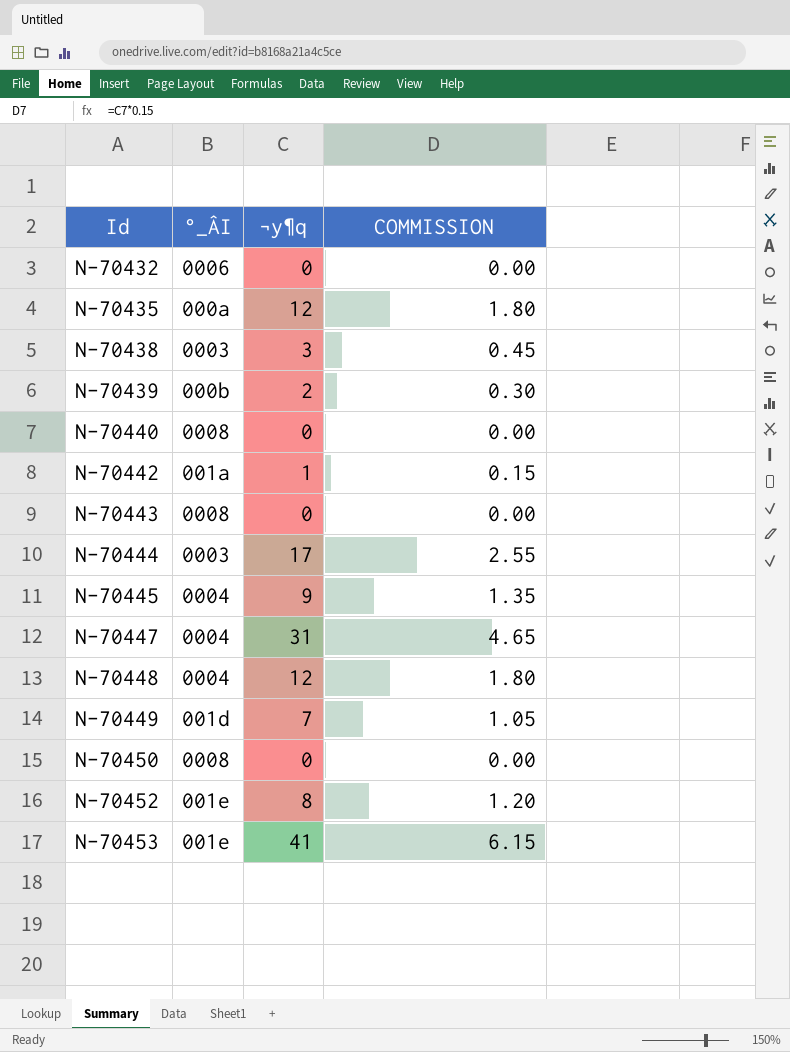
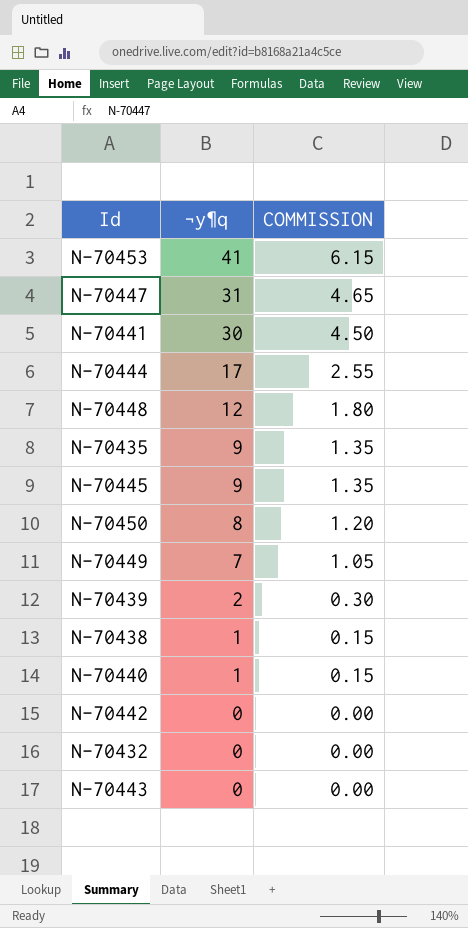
row order: Id ascending -> ¬y¶q descending
column °_ÂI | position: 2 -> none
row N-70452: 001e | 8 | 1.20 -> none
row N-70441: none -> 30 | 4.50
N-70435 | ¬y¶q: 12 -> 9
N-70435 | COMMISSION: 1.80 -> 1.35
N-70450 | ¬y¶q: 0 -> 8
N-70450 | COMMISSION: 0.00 -> 1.20
N-70438 | ¬y¶q: 3 -> 1
N-70438 | COMMISSION: 0.45 -> 0.15
N-70440 | ¬y¶q: 0 -> 1
N-70440 | COMMISSION: 0.00 -> 0.15
N-70442 | ¬y¶q: 1 -> 0
N-70442 | COMMISSION: 0.15 -> 0.00

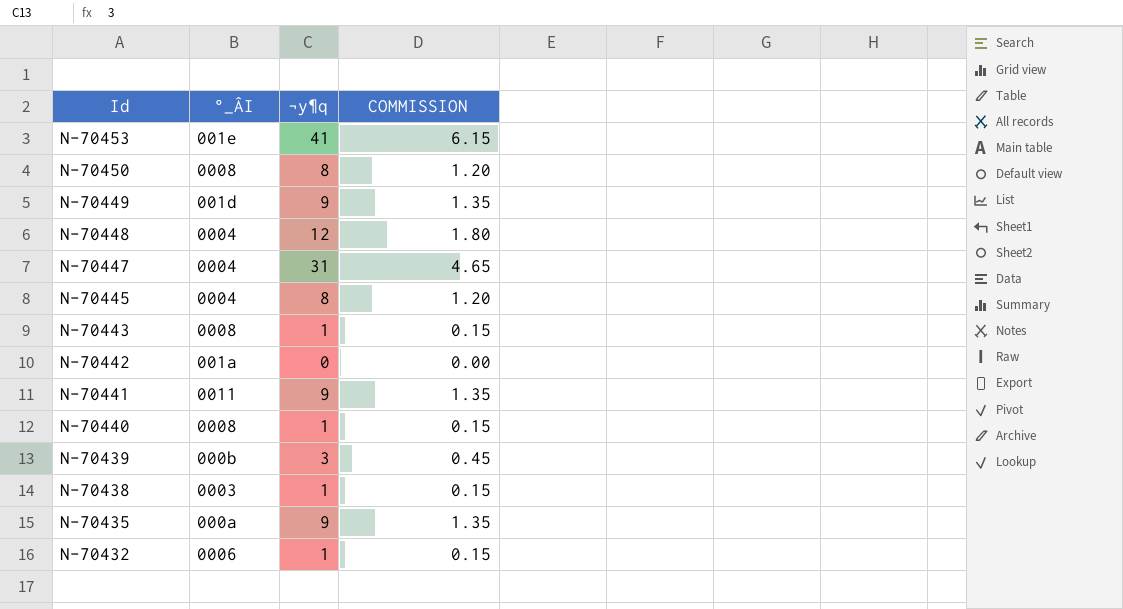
row order: ¬y¶q descending -> Id descending
column °_ÂI | position: none -> 2
row N-70444: 17 | 2.55 -> none
N-70449 | ¬y¶q: 7 -> 9
N-70449 | COMMISSION: 1.05 -> 1.35
N-70445 | ¬y¶q: 9 -> 8
N-70445 | COMMISSION: 1.35 -> 1.20
N-70443 | ¬y¶q: 0 -> 1
N-70443 | COMMISSION: 0.00 -> 0.15
N-70441 | ¬y¶q: 30 -> 9
N-70441 | COMMISSION: 4.50 -> 1.35
N-70439 | ¬y¶q: 2 -> 3
N-70439 | COMMISSION: 0.30 -> 0.45
N-70432 | ¬y¶q: 0 -> 1
N-70432 | COMMISSION: 0.00 -> 0.15

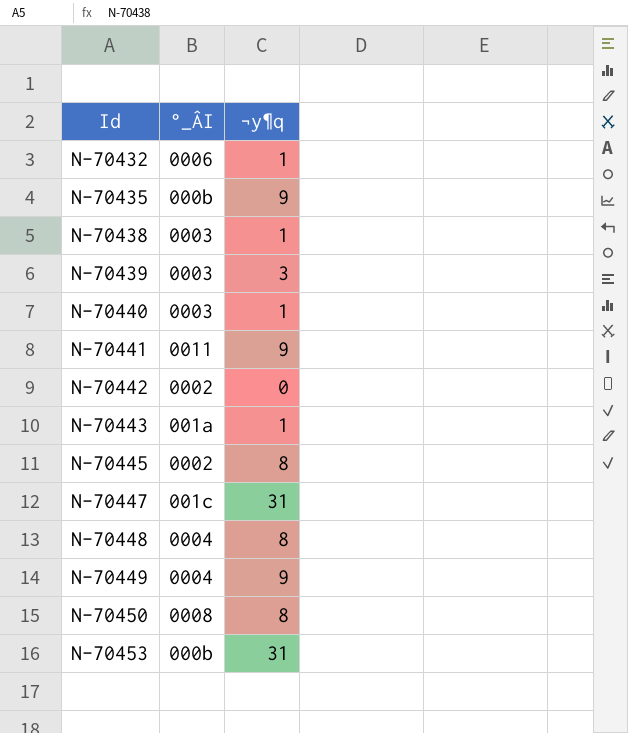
row order: Id descending -> Id ascending
column COMMISSION | formula: [¬y¶q] * 0.15 -> none
N-70435 | °_ÂI: 000a -> 000b
N-70439 | °_ÂI: 000b -> 0003
N-70440 | °_ÂI: 0008 -> 0003
N-70442 | °_ÂI: 001a -> 0002
N-70443 | °_ÂI: 0008 -> 001a
N-70445 | °_ÂI: 0004 -> 0002
N-70447 | °_ÂI: 0004 -> 001c
N-70448 | ¬y¶q: 12 -> 8
N-70449 | °_ÂI: 001d -> 0004
N-70453 | °_ÂI: 001e -> 000b
N-70453 | ¬y¶q: 41 -> 31

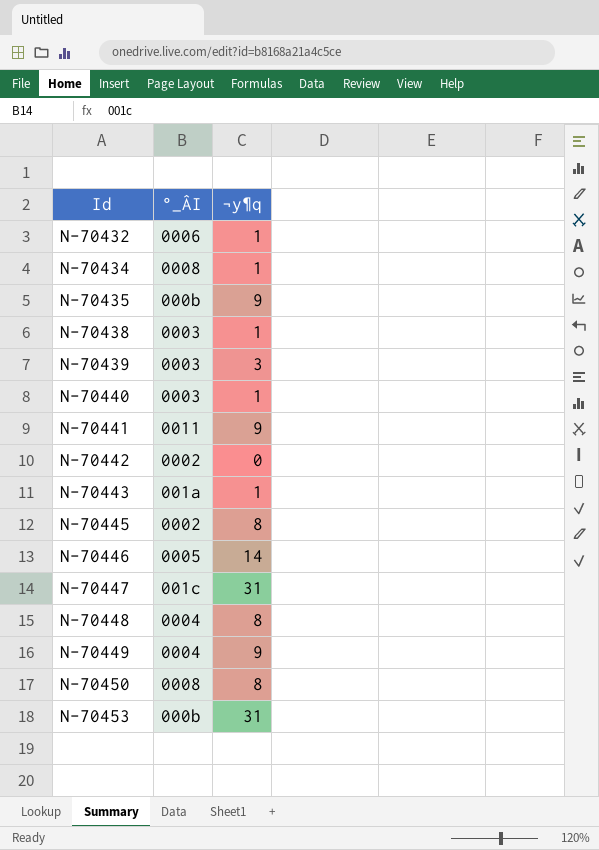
row N-70434: none -> 0008 | 1
row N-70446: none -> 0005 | 14

